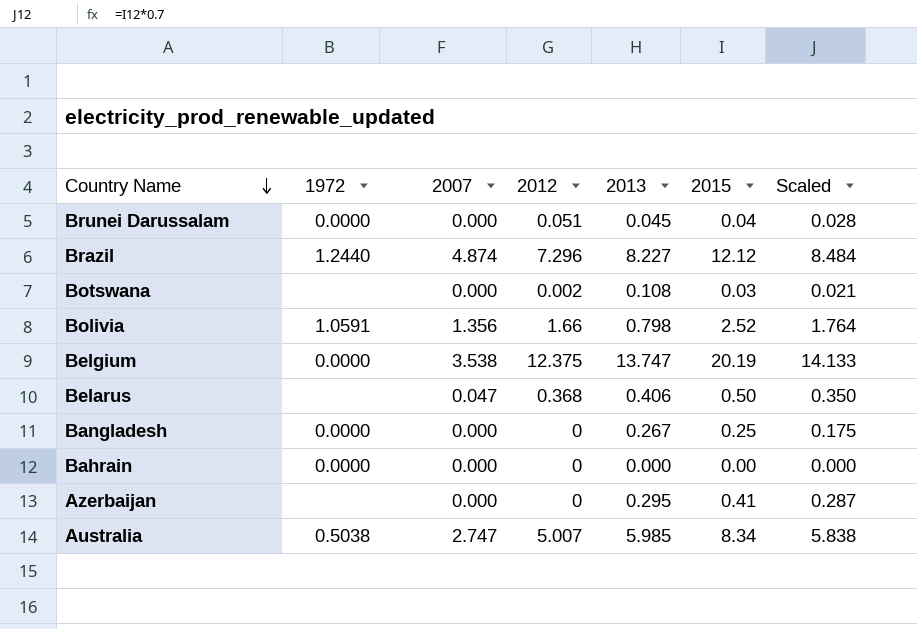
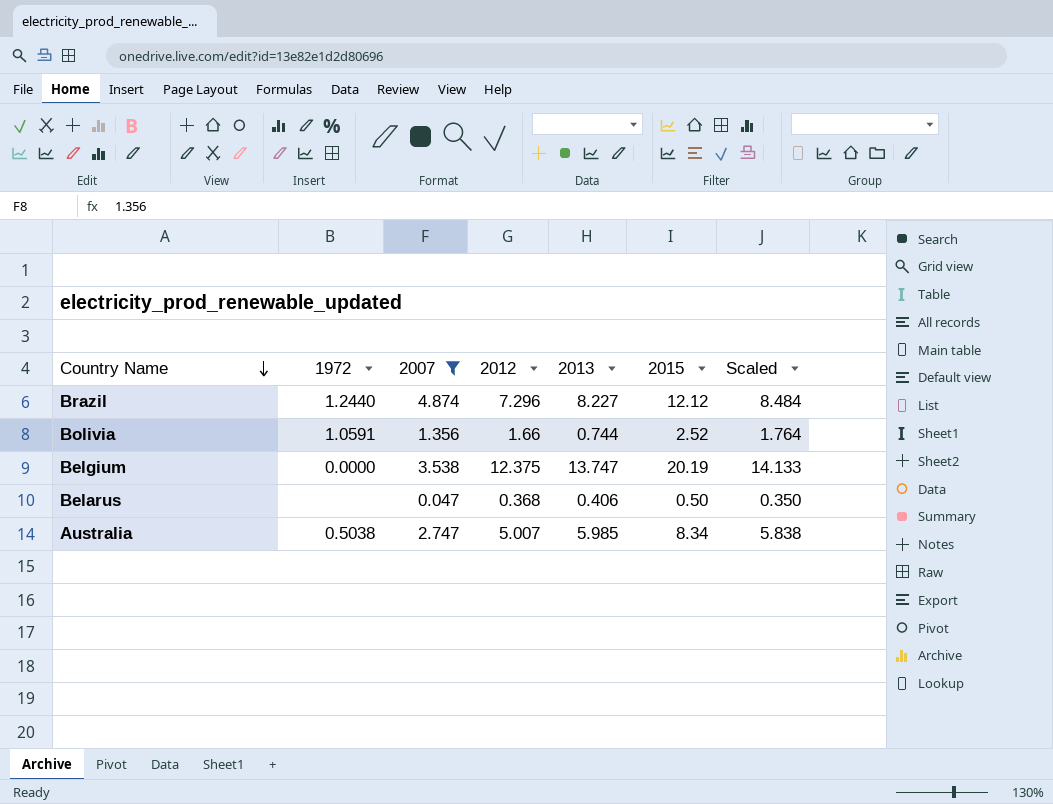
filter: none -> 2007 != 0.000
Bolivia | 2013: 0.798 -> 0.744

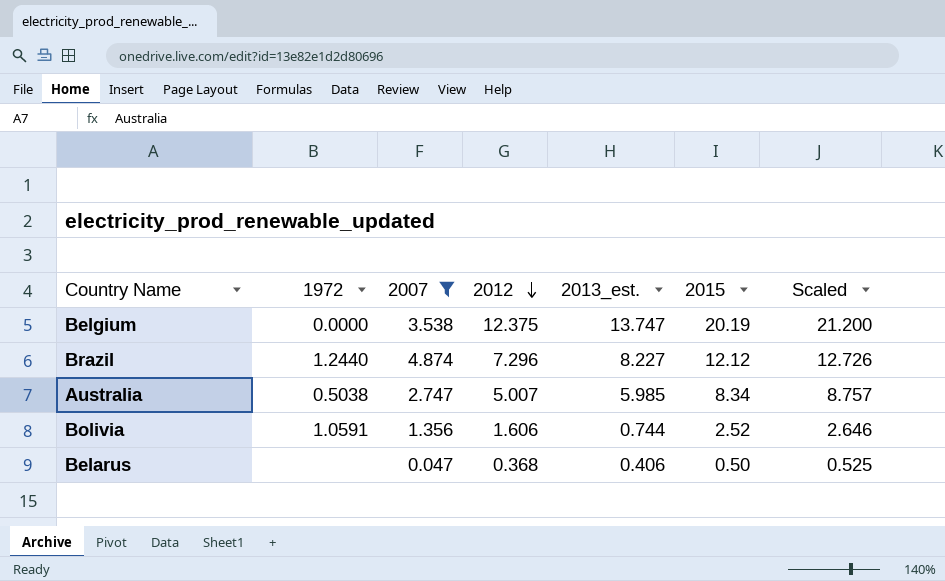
row order: Country Name descending -> 2012 descending
column name: 2013 -> 2013_est.
column Scaled | formula: [2015] * 0.7 -> [2015] * 1.05
Bolivia | 2012: 1.66 -> 1.606

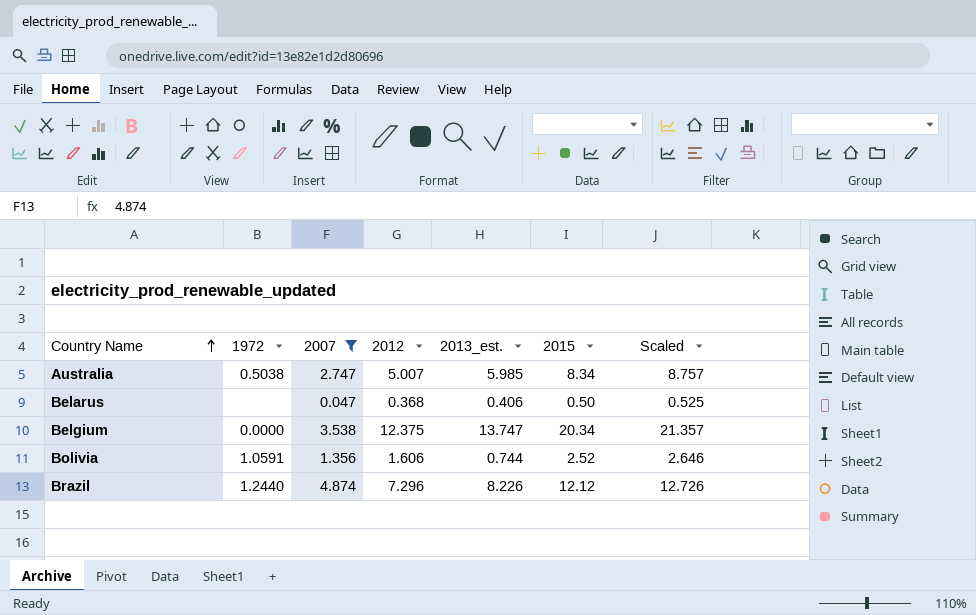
row order: 2012 descending -> Country Name ascending
Belgium | 2015: 20.19 -> 20.34
Belgium | Scaled: 21.200 -> 21.357
Brazil | 2013_est.: 8.227 -> 8.226

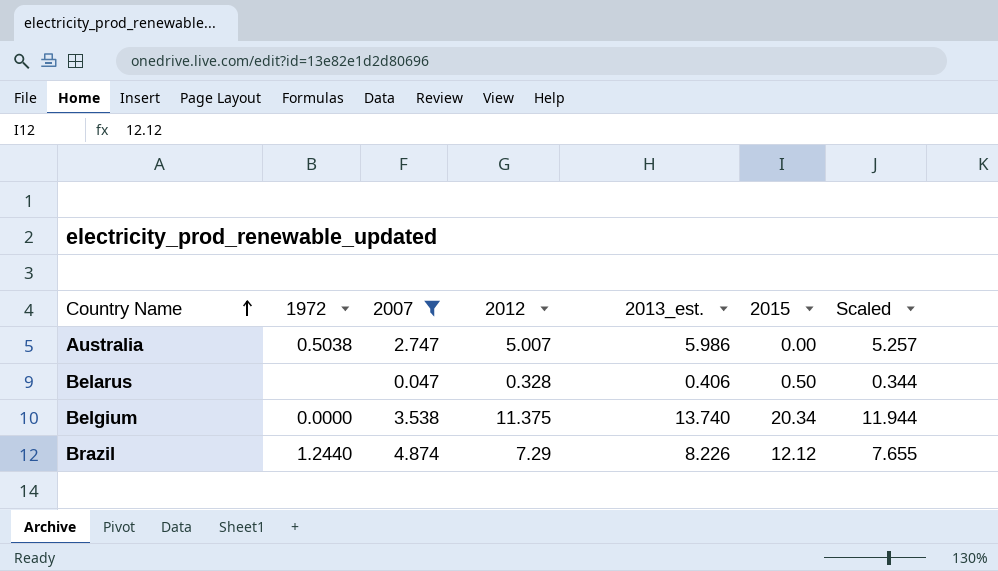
column Scaled | formula: [2015] * 1.05 -> [2012] * 1.05
row Bolivia: 1.0591 | 1.356 | 1.606 | 0.744 | 2.52 | 2.646 -> none
Australia | 2013_est.: 5.985 -> 5.986
Australia | 2015: 8.34 -> 0.00
Belarus | 2012: 0.368 -> 0.328
Belgium | 2012: 12.375 -> 11.375
Belgium | 2013_est.: 13.747 -> 13.740
Brazil | 2012: 7.296 -> 7.29

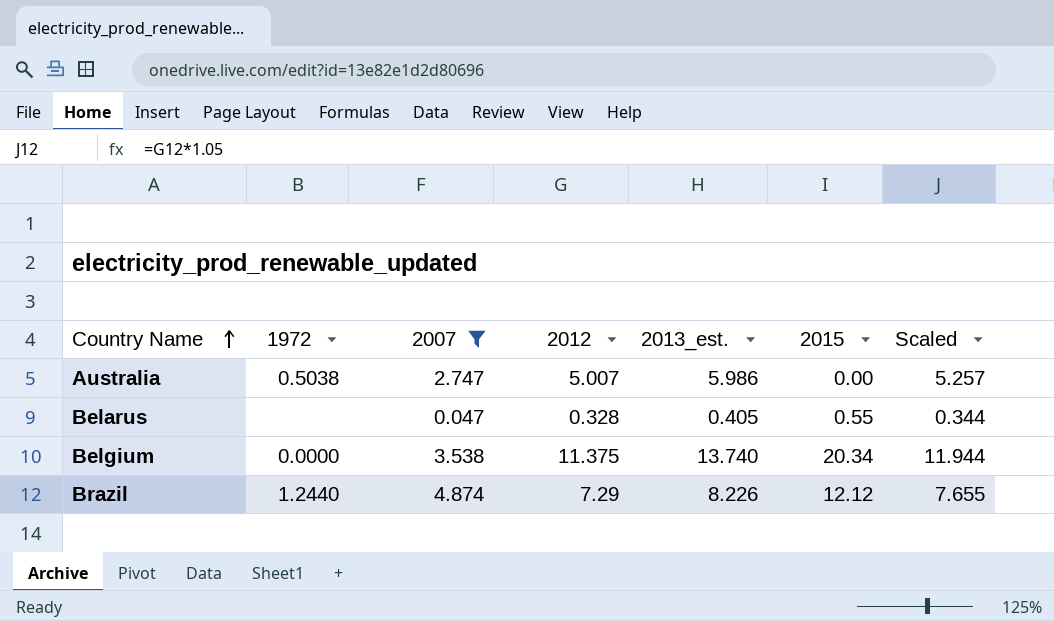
Belarus | 2013_est.: 0.406 -> 0.405
Belarus | 2015: 0.50 -> 0.55

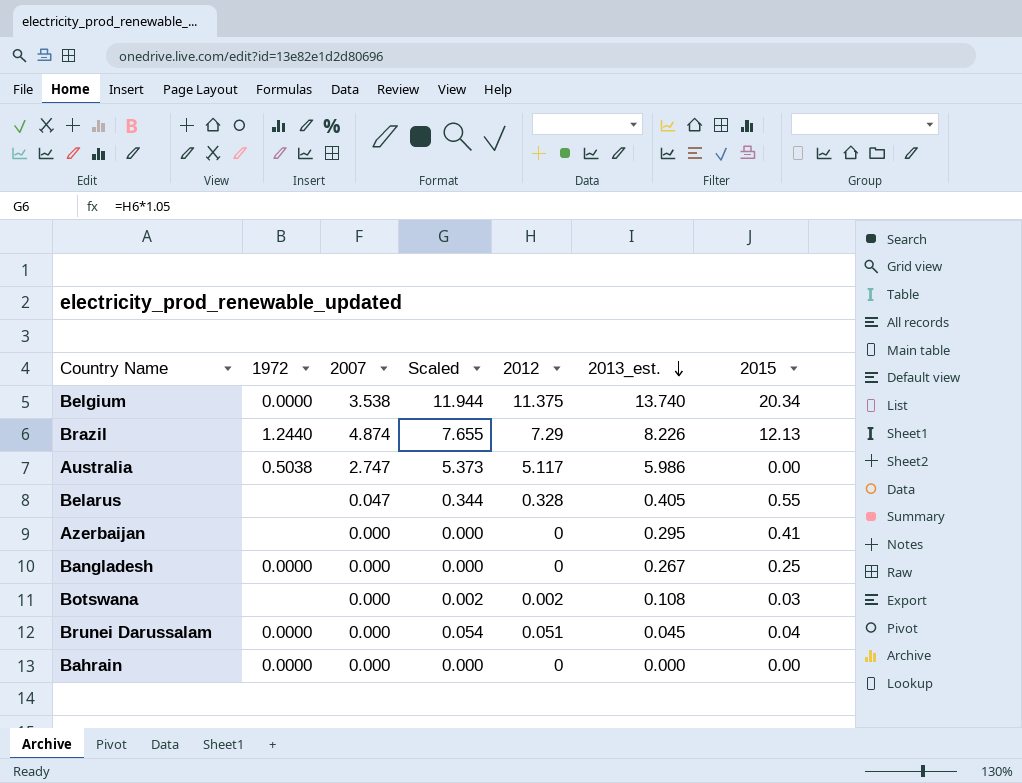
filter: 2007 != 0.000 -> none
row order: Country Name ascending -> 2013_est. descending
column Scaled | position: 7 -> 4
Brazil | 2015: 12.12 -> 12.13
Australia | Scaled: 5.257 -> 5.373
Australia | 2012: 5.007 -> 5.117

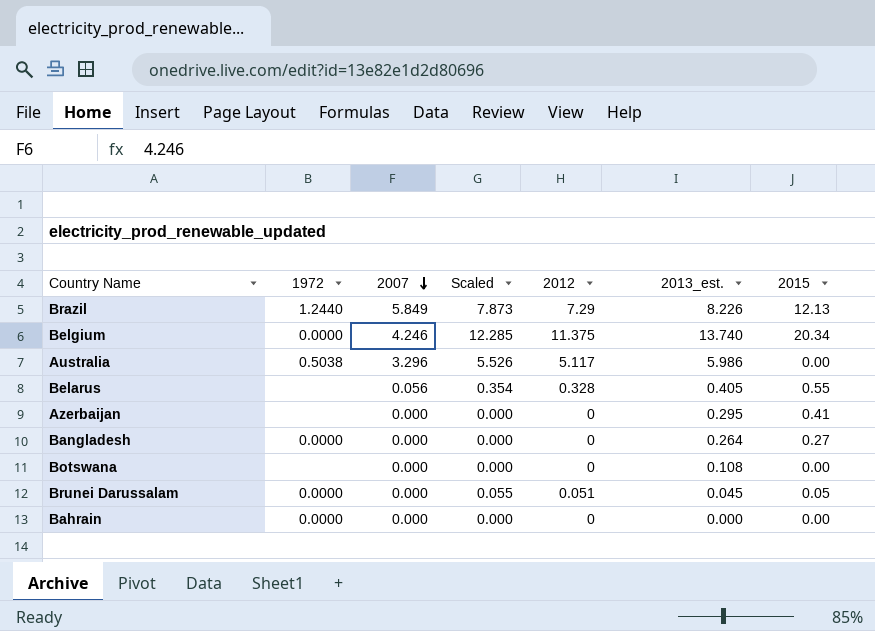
row order: 2013_est. descending -> 2007 descending
column Scaled | formula: [2012] * 1.05 -> [2012] * 1.08
Brazil | 2007: 4.874 -> 5.849
Belgium | 2007: 3.538 -> 4.246
Australia | 2007: 2.747 -> 3.296
Belarus | 2007: 0.047 -> 0.056
Bangladesh | 2013_est.: 0.267 -> 0.264
Bangladesh | 2015: 0.25 -> 0.27
Botswana | 2012: 0.002 -> 0
Botswana | 2015: 0.03 -> 0.00
Brunei Darussalam | 2015: 0.04 -> 0.05

